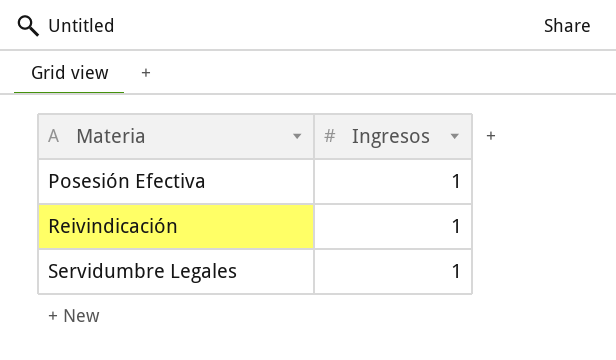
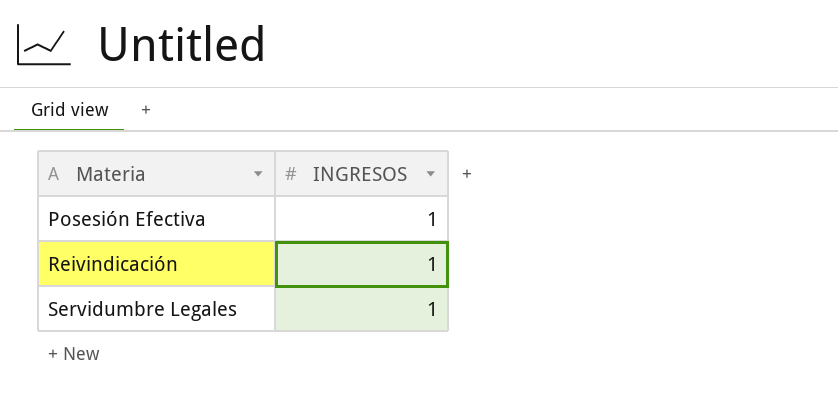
column name: Ingresos -> INGRESOS

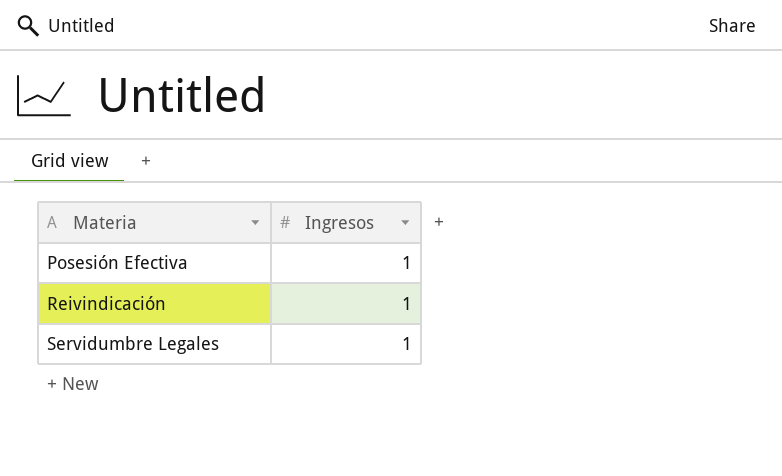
column name: INGRESOS -> Ingresos

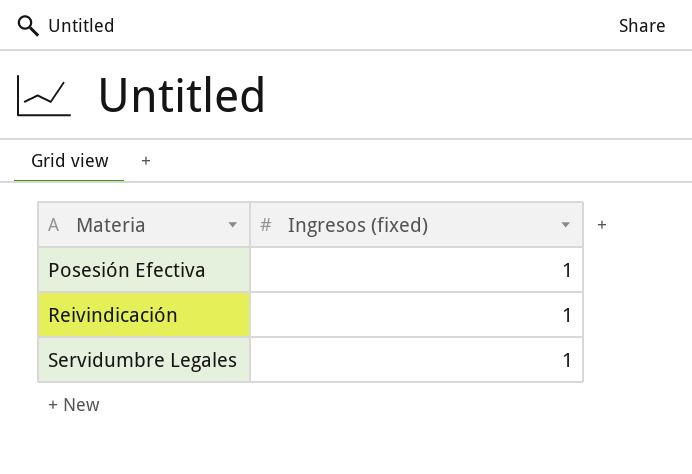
column name: Ingresos -> Ingresos (fixed)

